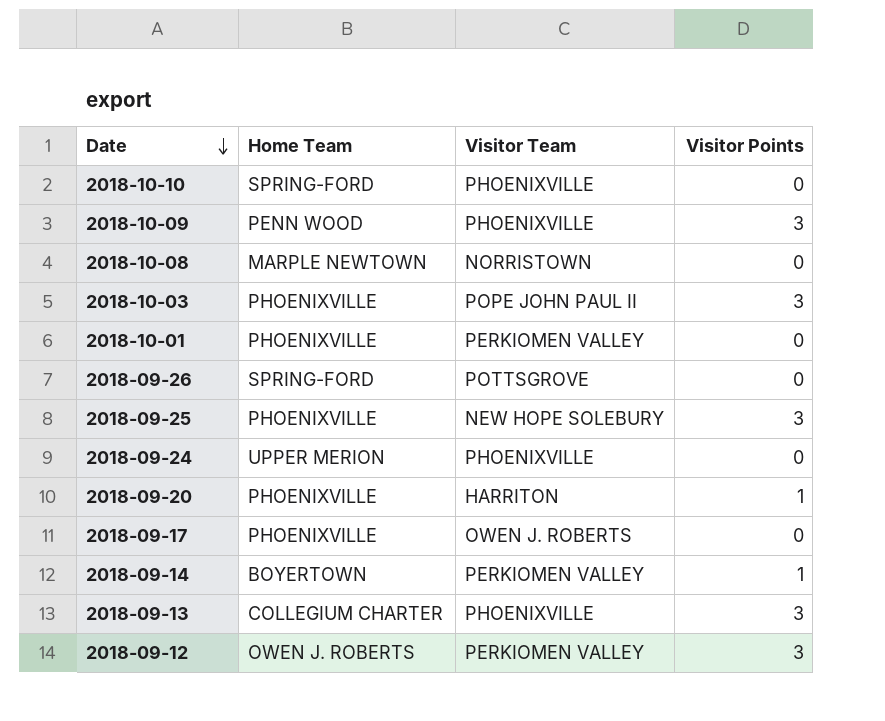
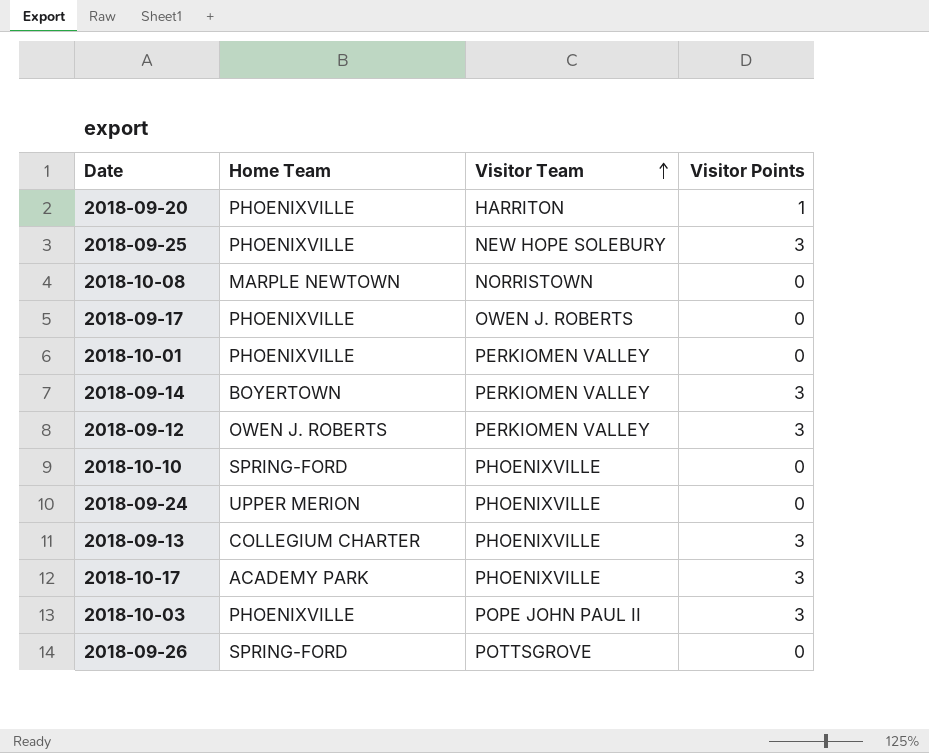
row order: Date descending -> Visitor Team ascending
row 2018-10-09: PENN WOOD | PHOENIXVILLE | 3 -> none
2018-09-14 | Visitor Points: 1 -> 3
row 2018-10-17: none -> ACADEMY PARK | PHOENIXVILLE | 3

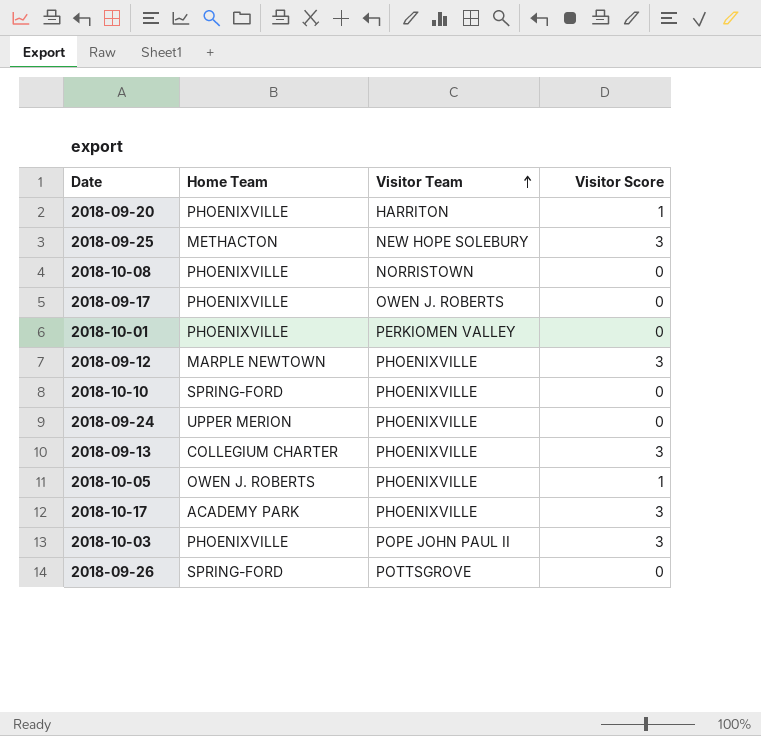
column name: Visitor Points -> Visitor Score
row 2018-09-14: BOYERTOWN | PERKIOMEN VALLEY | 3 -> none
2018-09-25 | Home Team: PHOENIXVILLE -> METHACTON
2018-10-08 | Home Team: MARPLE NEWTOWN -> PHOENIXVILLE
2018-09-12 | Home Team: OWEN J. ROBERTS -> MARPLE NEWTOWN
2018-09-12 | Visitor Team: PERKIOMEN VALLEY -> PHOENIXVILLE
row 2018-10-05: none -> OWEN J. ROBERTS | PHOENIXVILLE | 1

